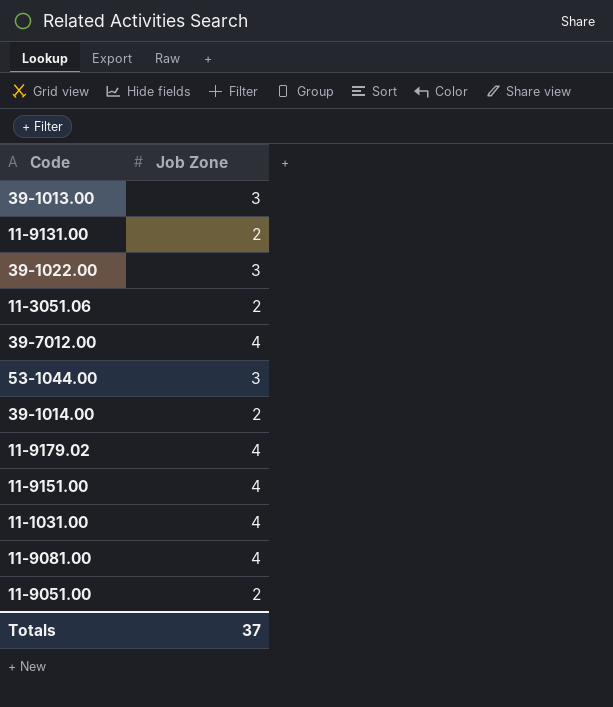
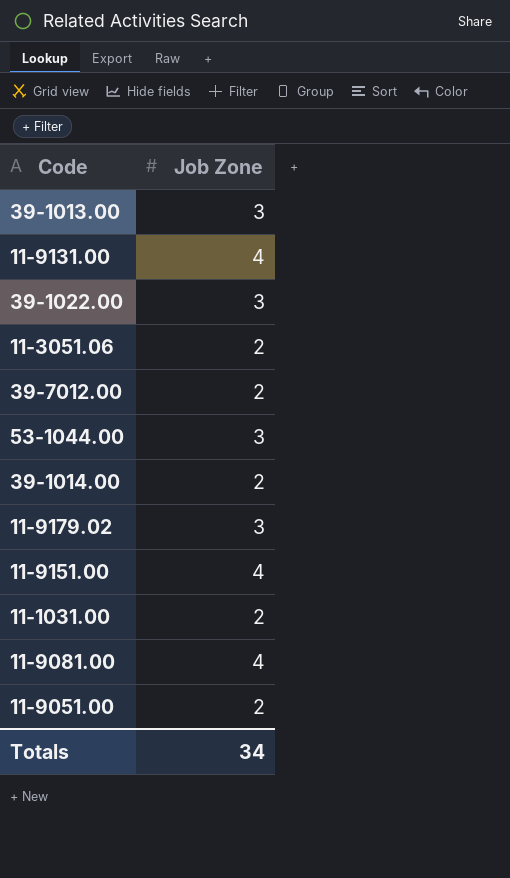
11-9131.00 | Job Zone: 2 -> 4
39-7012.00 | Job Zone: 4 -> 2
11-9179.02 | Job Zone: 4 -> 3
11-1031.00 | Job Zone: 4 -> 2
Totals | Job Zone: 37 -> 34

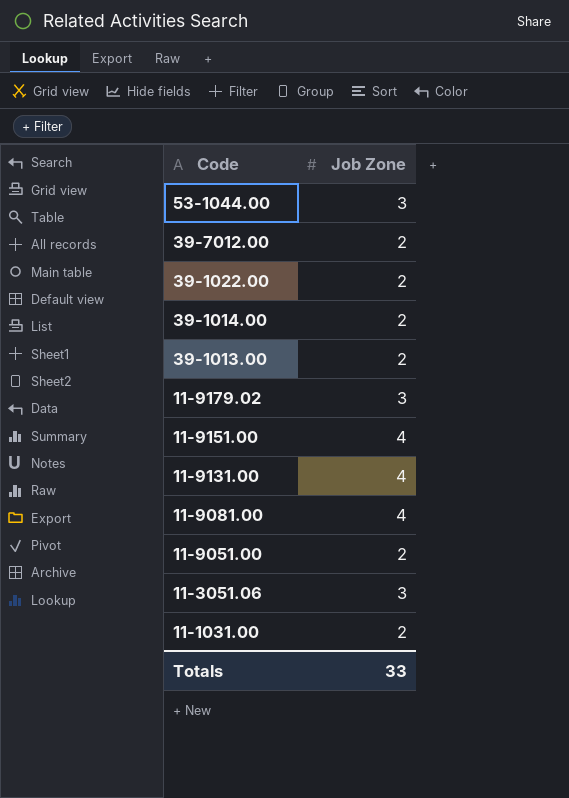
row order: none -> Code descending
39-1022.00 | Job Zone: 3 -> 2
39-1013.00 | Job Zone: 3 -> 2
11-3051.06 | Job Zone: 2 -> 3
Totals | Job Zone: 34 -> 33

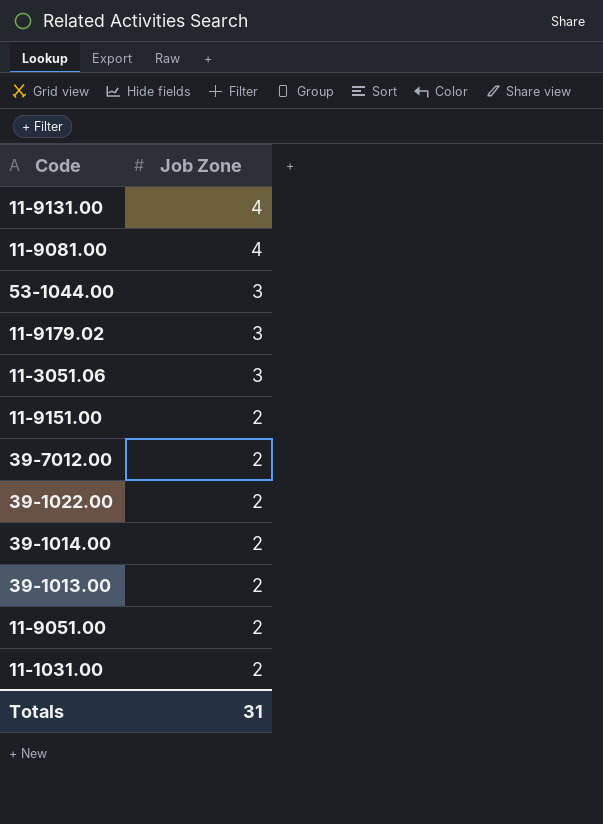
row order: Code descending -> Job Zone descending
11-9151.00 | Job Zone: 4 -> 2
Totals | Job Zone: 33 -> 31

